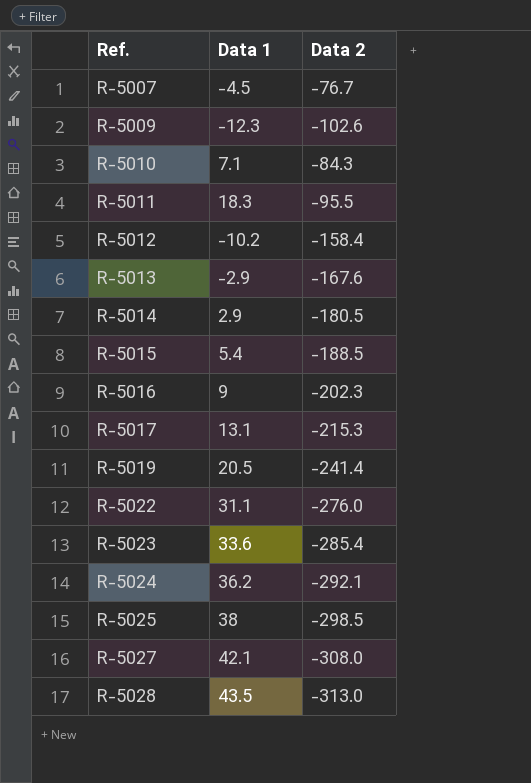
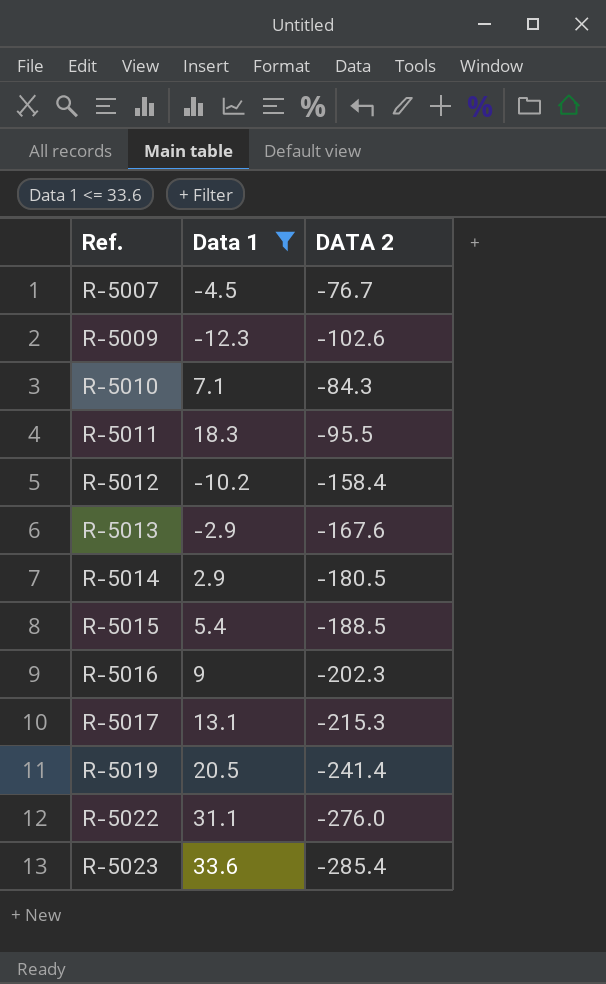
filter: none -> Data 1 <= 33.6
column name: Data 2 -> DATA 2

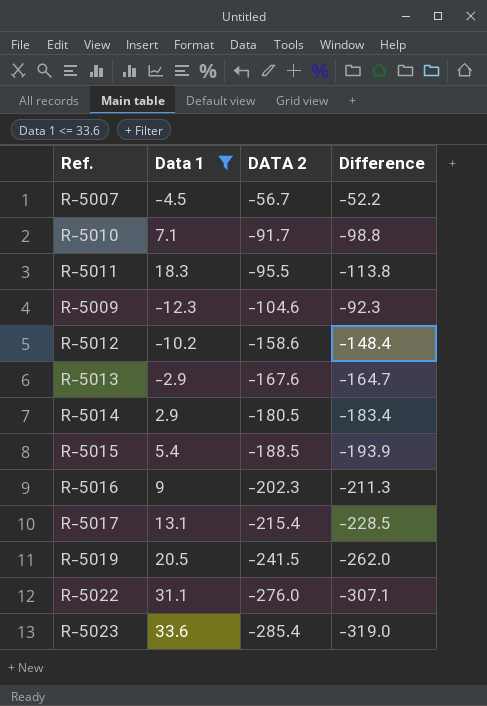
row order: Ref. ascending -> DATA 2 descending
column Difference | formula: none -> [DATA 2] - [Data 1]
R-5007 | DATA 2: -76.7 -> -56.7
R-5010 | DATA 2: -84.3 -> -91.7
R-5009 | DATA 2: -102.6 -> -104.6
R-5012 | DATA 2: -158.4 -> -158.6
R-5017 | DATA 2: -215.3 -> -215.4
R-5019 | DATA 2: -241.4 -> -241.5

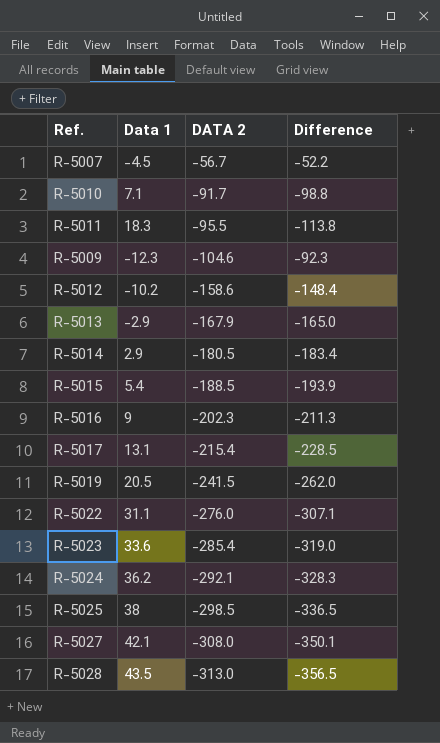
filter: Data 1 <= 33.6 -> none
R-5013 | DATA 2: -167.6 -> -167.9
R-5013 | Difference: -164.7 -> -165.0

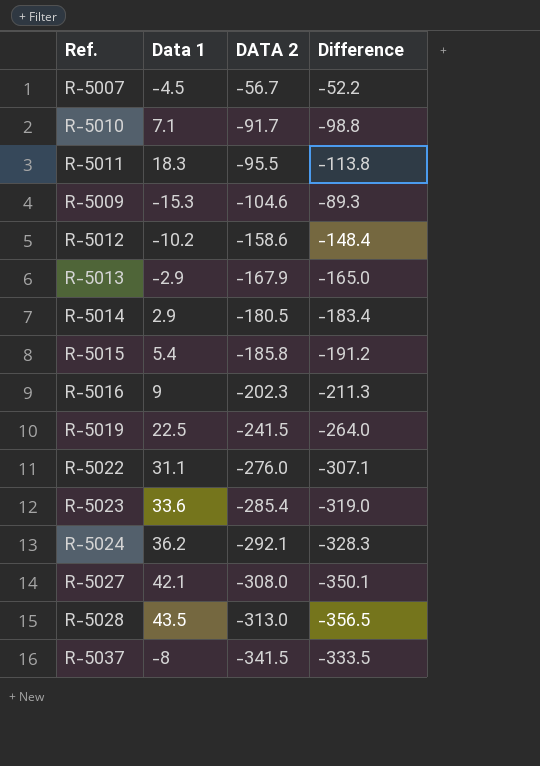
row R-5017: 13.1 | -215.4 | -228.5 -> none
row R-5025: 38 | -298.5 | -336.5 -> none
R-5009 | Data 1: -12.3 -> -15.3
R-5009 | Difference: -92.3 -> -89.3
R-5015 | DATA 2: -188.5 -> -185.8
R-5015 | Difference: -193.9 -> -191.2
R-5019 | Data 1: 20.5 -> 22.5
R-5019 | Difference: -262.0 -> -264.0
row R-5037: none -> -8 | -341.5 | -333.5

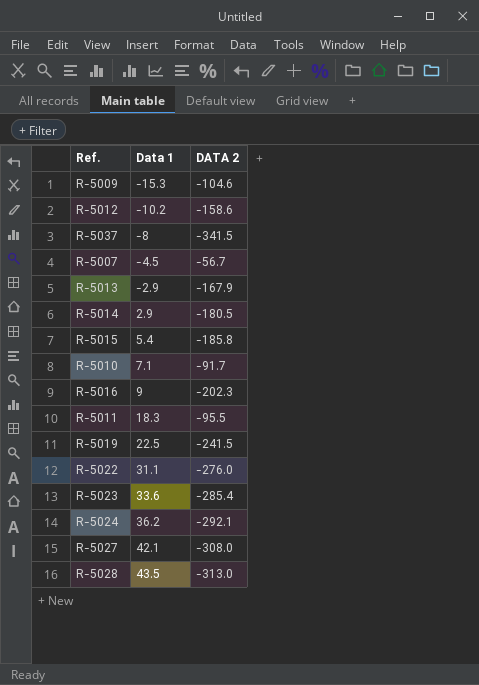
row order: DATA 2 descending -> Data 1 ascending
column Difference | formula: [DATA 2] - [Data 1] -> none

